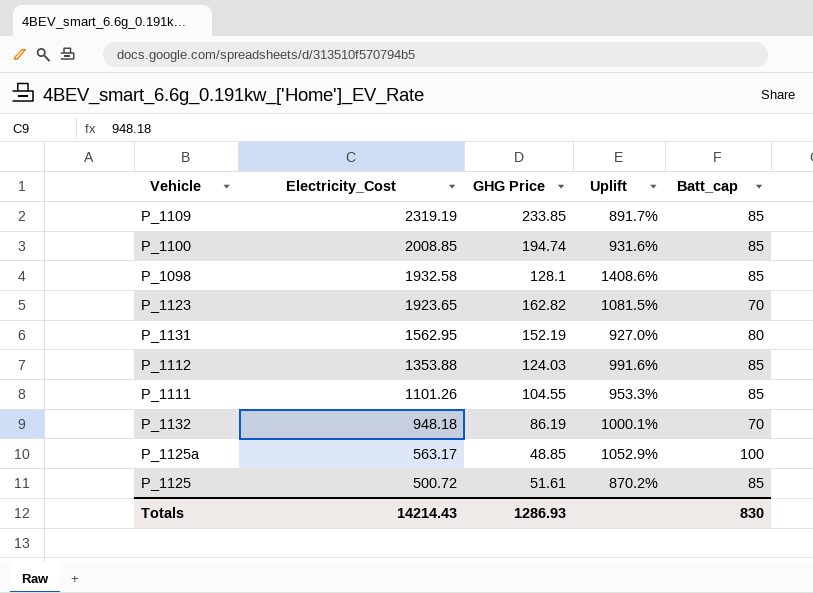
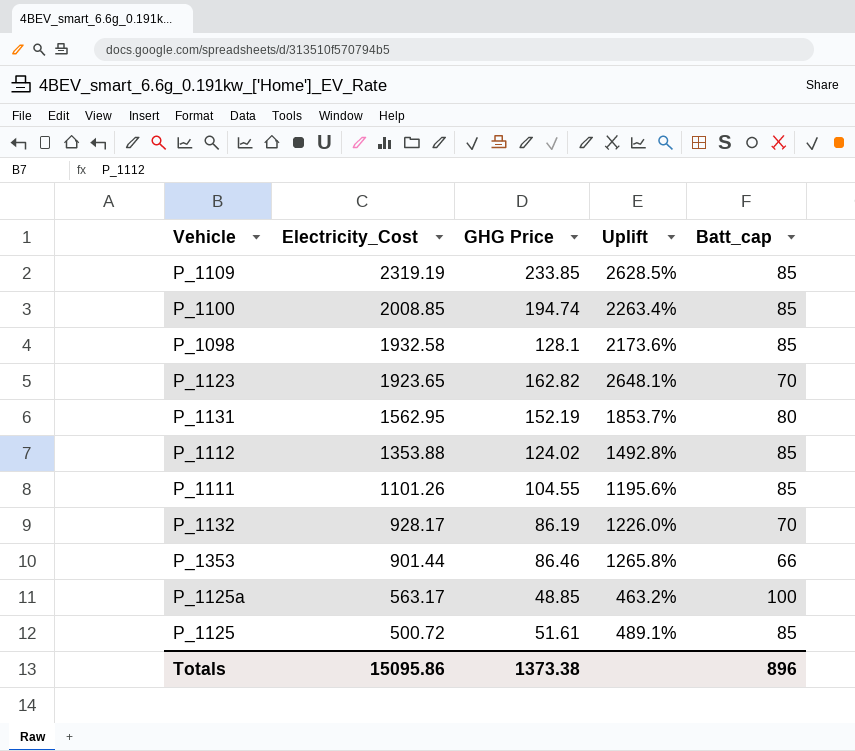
column Uplift | formula: ([Electricity_Cost] - [GHG Price]) / [GHG Price] -> ([Electricity_Cost] - [Batt_cap]) / [Batt_cap]
P_1112 | GHG Price: 124.03 -> 124.02
P_1132 | Electricity_Cost: 948.18 -> 928.17
row P_1353: none -> 901.44 | 86.46 | 1265.8% | 66
Totals | Electricity_Cost: 14214.43 -> 15095.86
Totals | GHG Price: 1286.93 -> 1373.38
Totals | Batt_cap: 830 -> 896

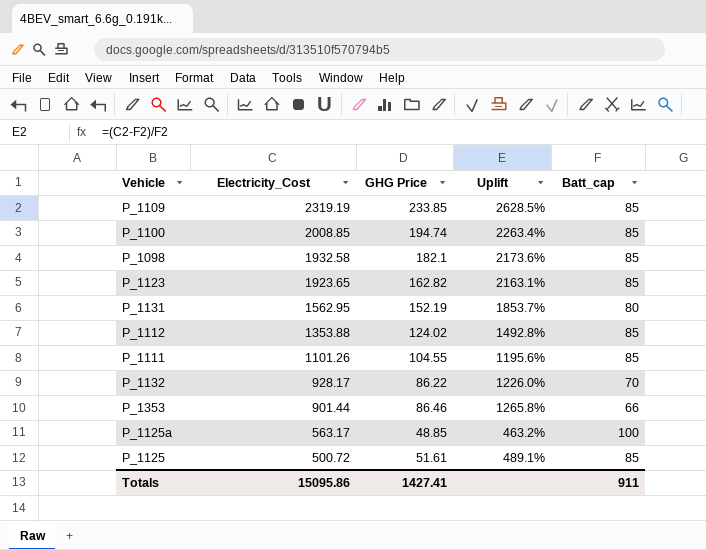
P_1098 | GHG Price: 128.1 -> 182.1
P_1123 | Uplift: 2648.1% -> 2163.1%
P_1123 | Batt_cap: 70 -> 85
P_1132 | GHG Price: 86.19 -> 86.22
Totals | GHG Price: 1373.38 -> 1427.41
Totals | Batt_cap: 896 -> 911

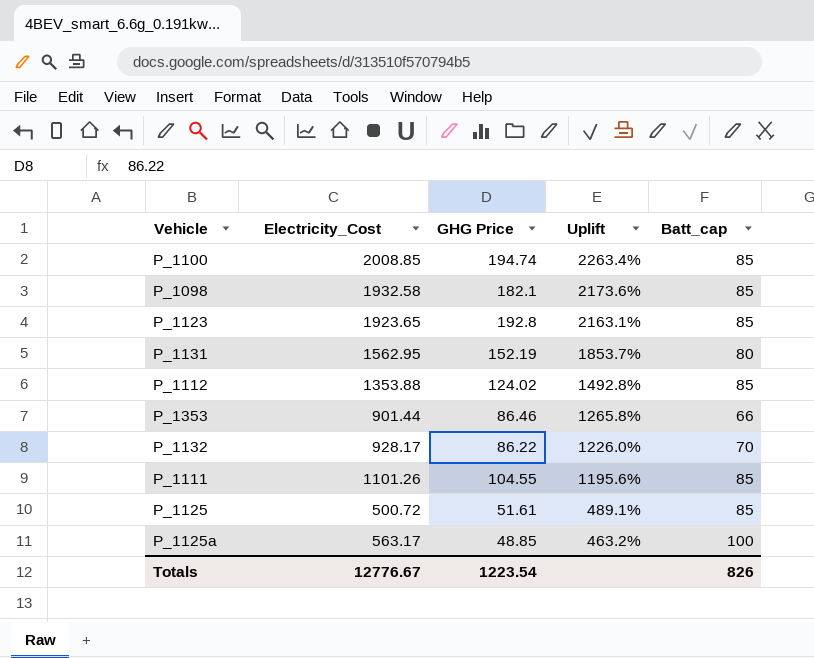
row order: Electricity_Cost descending -> Uplift descending
row P_1109: 2319.19 | 233.85 | 2628.5% | 85 -> none
P_1123 | GHG Price: 162.82 -> 192.8
Totals | Electricity_Cost: 15095.86 -> 12776.67
Totals | GHG Price: 1427.41 -> 1223.54
Totals | Batt_cap: 911 -> 826

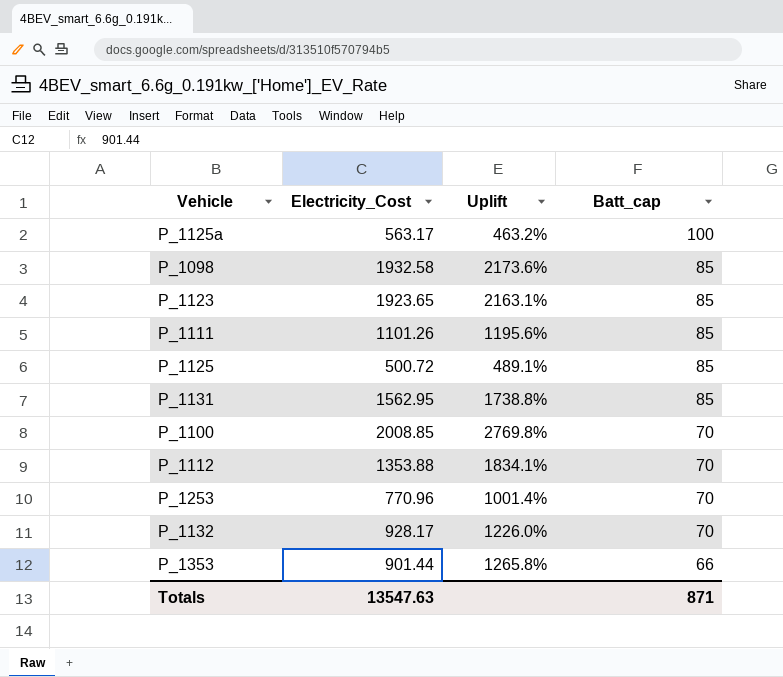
row order: Uplift descending -> Batt_cap descending
column GHG Price | position: 3 -> none
P_1131 | Uplift: 1853.7% -> 1738.8%
P_1131 | Batt_cap: 80 -> 85
P_1100 | Uplift: 2263.4% -> 2769.8%
P_1100 | Batt_cap: 85 -> 70
P_1112 | Uplift: 1492.8% -> 1834.1%
P_1112 | Batt_cap: 85 -> 70
row P_1253: none -> 770.96 | 1001.4% | 70
Totals | Electricity_Cost: 12776.67 -> 13547.63
Totals | Batt_cap: 826 -> 871

